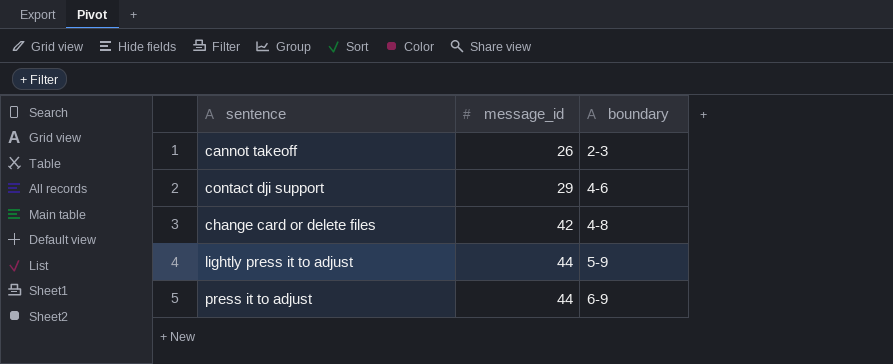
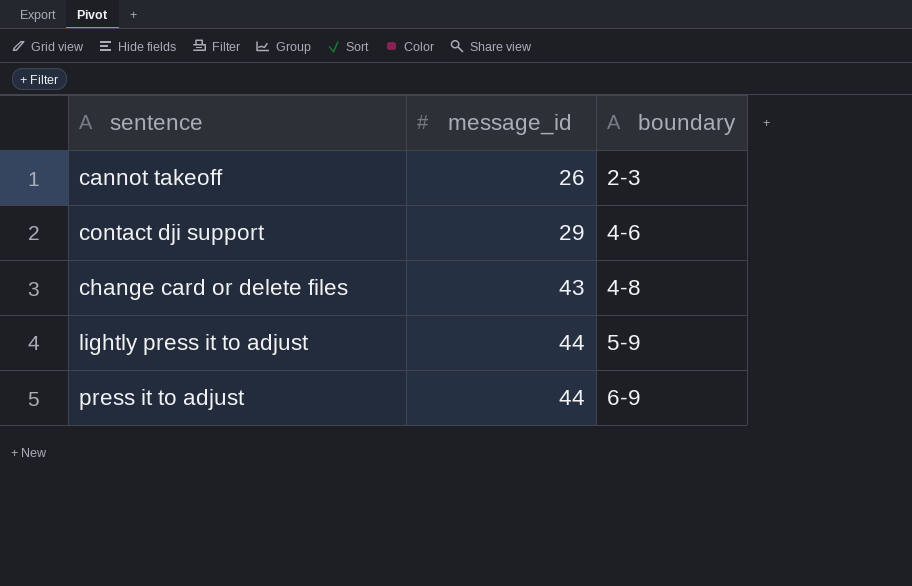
change card or delete files | message_id: 42 -> 43

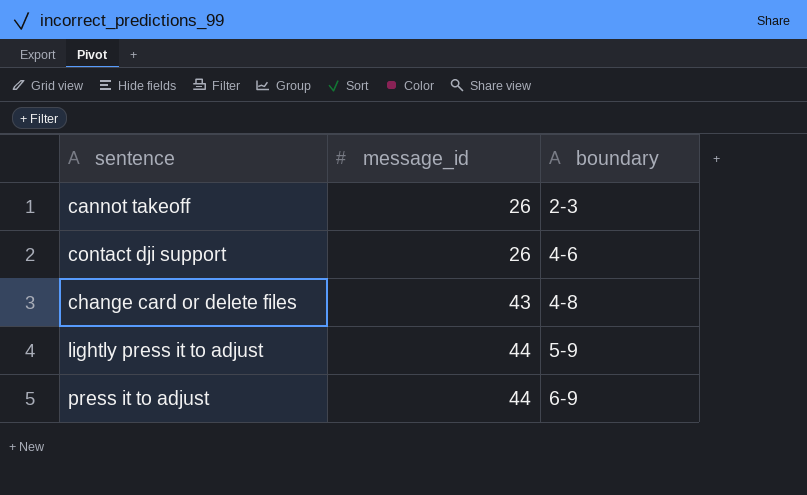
contact dji support | message_id: 29 -> 26

